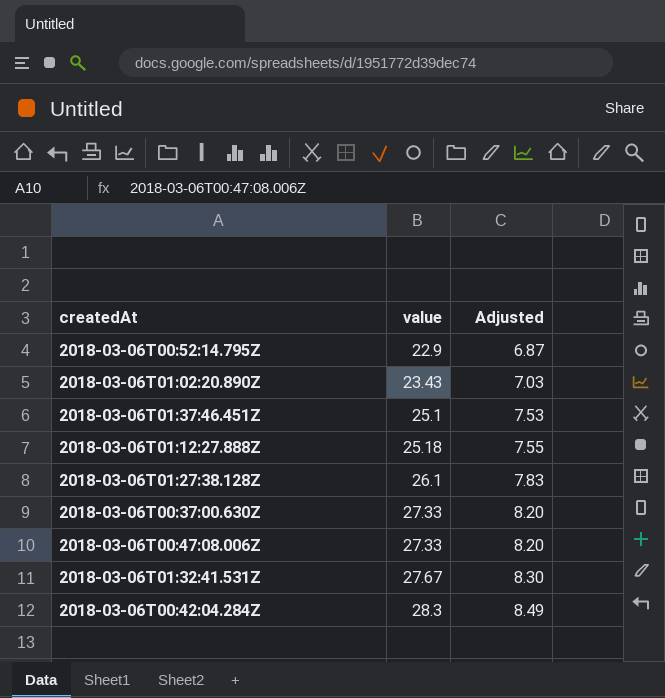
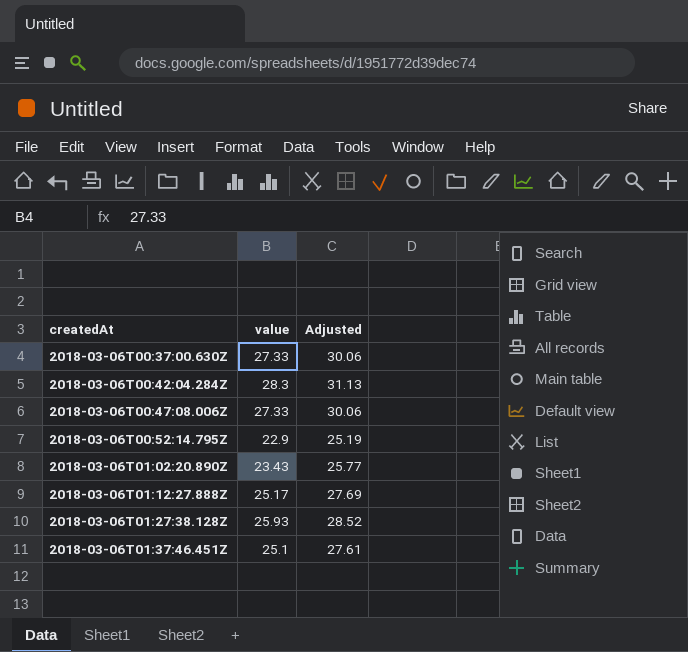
row order: value ascending -> createdAt ascending
column Adjusted | formula: [value] * 0.3 -> [value] * 1.1
row 2018-03-06T01:32:41.531Z: 27.67 | 8.30 -> none
2018-03-06T01:12:27.888Z | value: 25.18 -> 25.17
2018-03-06T01:27:38.128Z | value: 26.1 -> 25.93

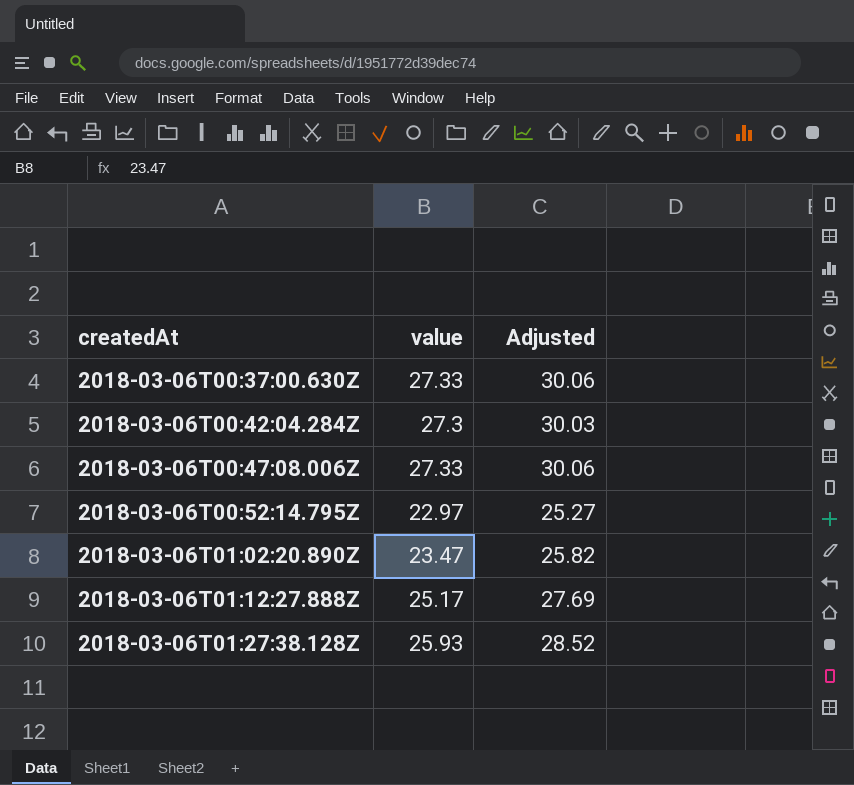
row 2018-03-06T01:37:46.451Z: 25.1 | 27.61 -> none
2018-03-06T00:42:04.284Z | value: 28.3 -> 27.3
2018-03-06T00:42:04.284Z | Adjusted: 31.13 -> 30.03
2018-03-06T00:52:14.795Z | value: 22.9 -> 22.97
2018-03-06T00:52:14.795Z | Adjusted: 25.19 -> 25.27
2018-03-06T01:02:20.890Z | value: 23.43 -> 23.47
2018-03-06T01:02:20.890Z | Adjusted: 25.77 -> 25.82

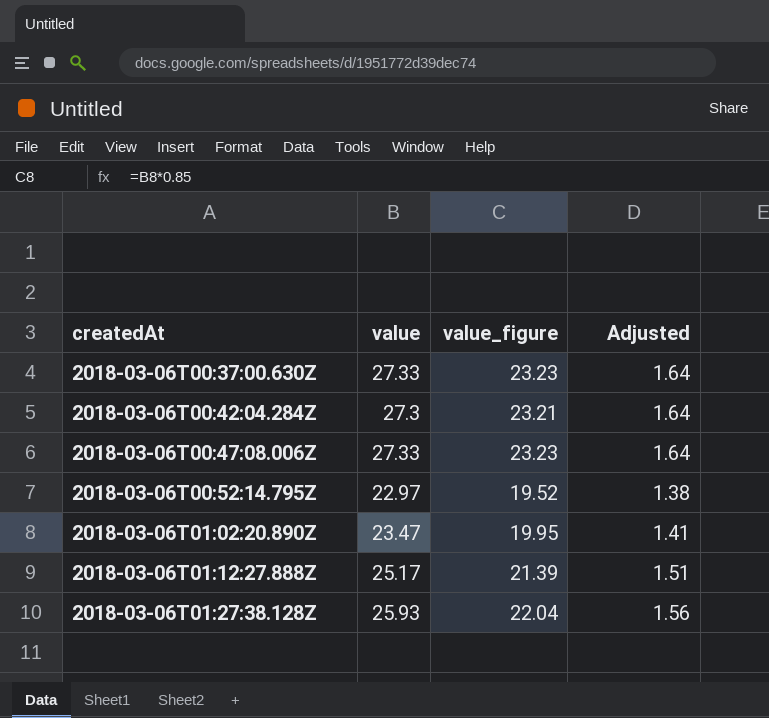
column value_figure | formula: none -> [value] * 0.85
column Adjusted | formula: [value] * 1.1 -> [value] * 0.06

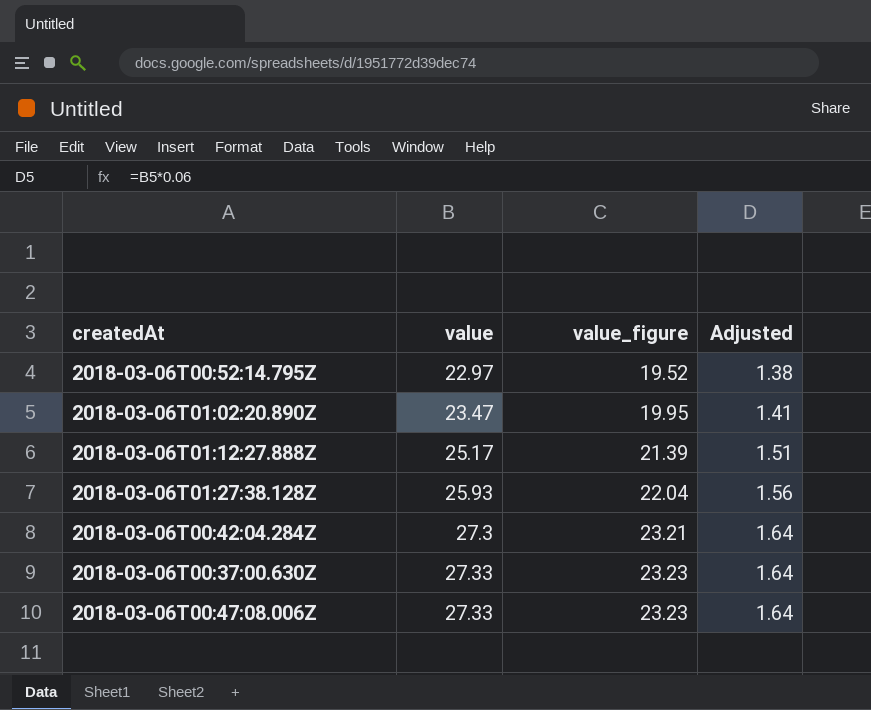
row order: createdAt ascending -> value ascending

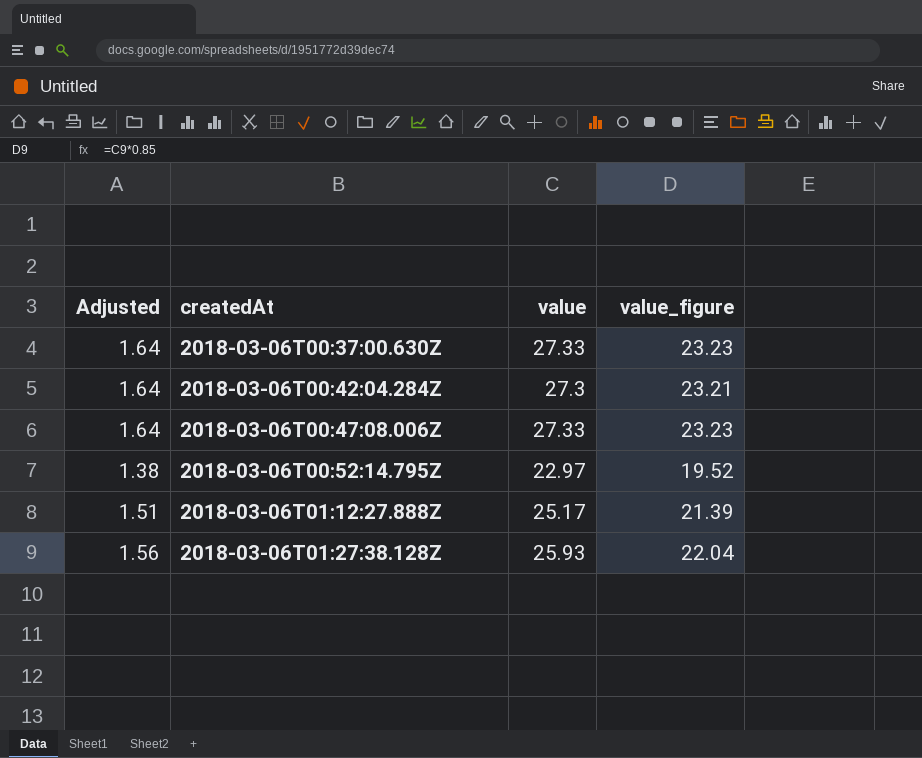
row order: value ascending -> createdAt ascending
column Adjusted | position: 4 -> 1
row 2018-03-06T01:02:20.890Z: 23.47 | 19.95 | 1.41 -> none

